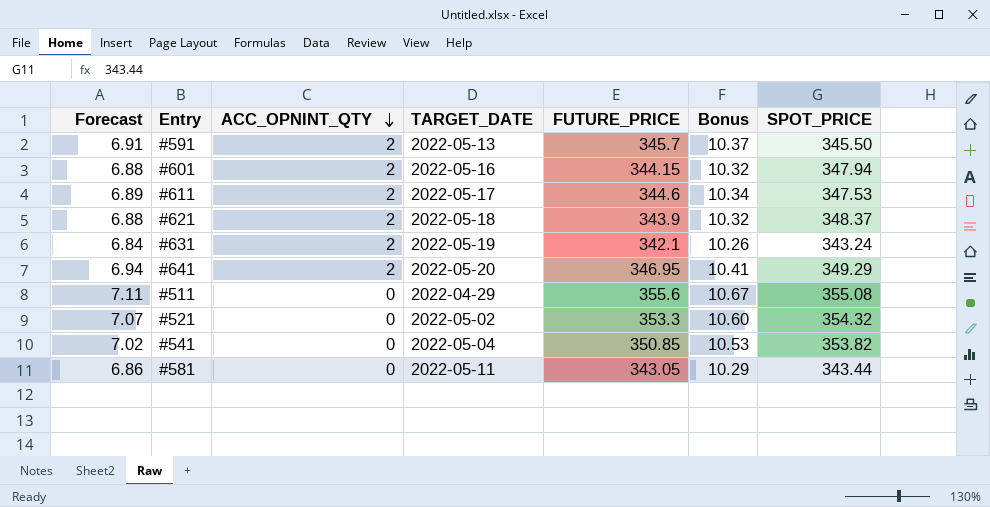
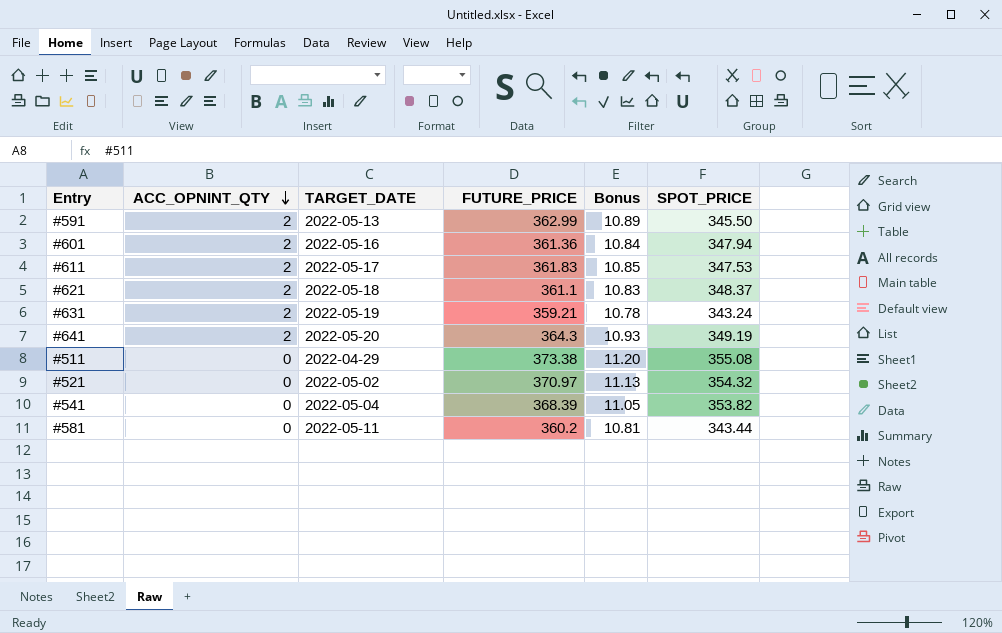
column Forecast | formula: [FUTURE_PRICE] * 0.02 -> none
#591 | FUTURE_PRICE: 345.7 -> 362.99
#591 | Bonus: 10.37 -> 10.89
#601 | FUTURE_PRICE: 344.15 -> 361.36
#601 | Bonus: 10.32 -> 10.84
#611 | FUTURE_PRICE: 344.6 -> 361.83
#611 | Bonus: 10.34 -> 10.85
#621 | FUTURE_PRICE: 343.9 -> 361.1
#621 | Bonus: 10.32 -> 10.83
#631 | FUTURE_PRICE: 342.1 -> 359.21
#631 | Bonus: 10.26 -> 10.78
#641 | FUTURE_PRICE: 346.95 -> 364.3
#641 | Bonus: 10.41 -> 10.93
#641 | SPOT_PRICE: 349.29 -> 349.19
#511 | FUTURE_PRICE: 355.6 -> 373.38
#511 | Bonus: 10.67 -> 11.20
#521 | FUTURE_PRICE: 353.3 -> 370.97
#521 | Bonus: 10.60 -> 11.13
#541 | FUTURE_PRICE: 350.85 -> 368.39
#541 | Bonus: 10.53 -> 11.05
#581 | FUTURE_PRICE: 343.05 -> 360.2
#581 | Bonus: 10.29 -> 10.81

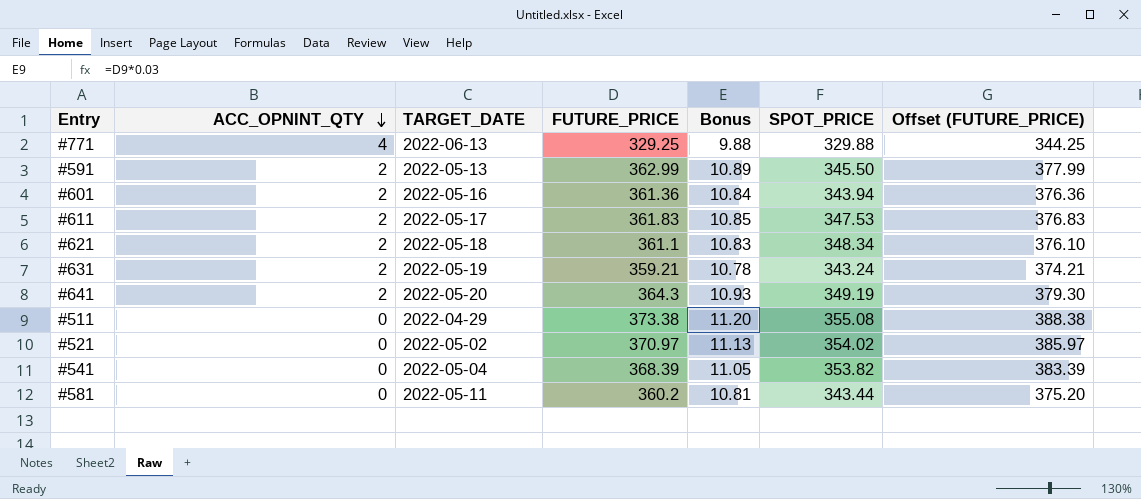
column Offset (FUTURE_PRICE) | formula: none -> [FUTURE_PRICE] + 15
row #771: none -> 4 | 2022-06-13 | 329.25 | 9.88 | 329.88 | 344.25
#601 | SPOT_PRICE: 347.94 -> 343.94
#621 | SPOT_PRICE: 348.37 -> 348.34
#521 | SPOT_PRICE: 354.32 -> 354.02

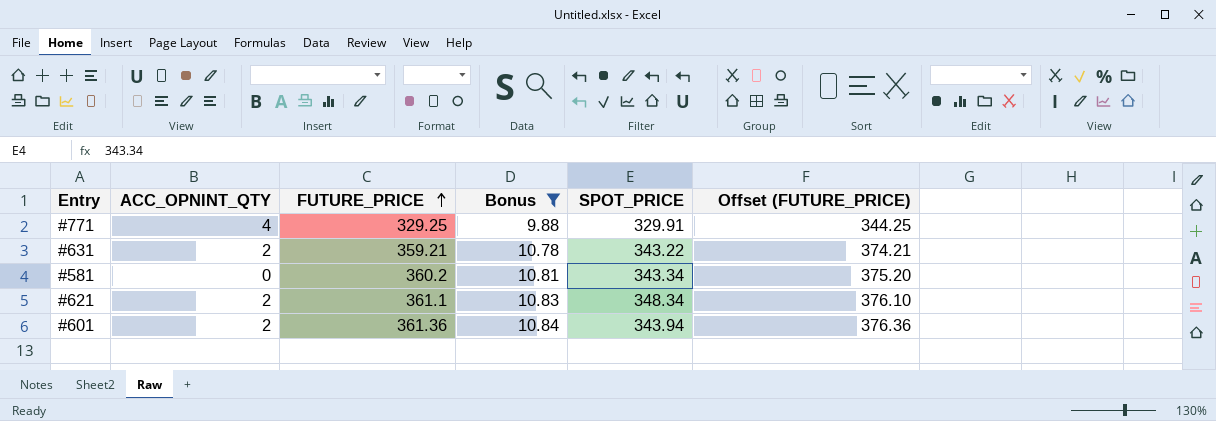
filter: none -> Bonus <= 10.84
row order: ACC_OPNINT_QTY descending -> FUTURE_PRICE ascending
column TARGET_DATE | position: 3 -> none
#771 | SPOT_PRICE: 329.88 -> 329.91
#631 | SPOT_PRICE: 343.24 -> 343.22
#581 | SPOT_PRICE: 343.44 -> 343.34

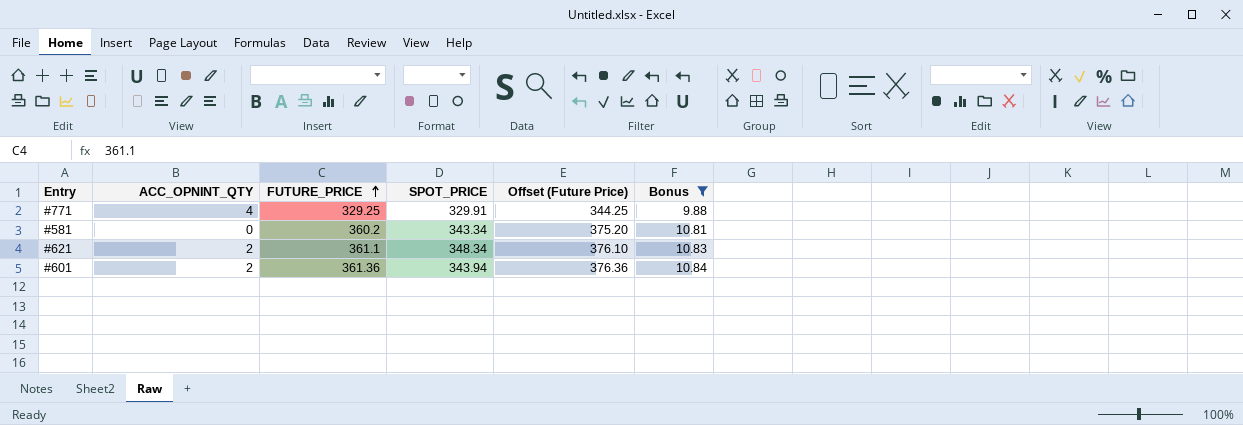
column name: Offset (FUTURE_PRICE) -> Offset (Future Price)
column Bonus | position: 4 -> 6
row #631: 2 | 359.21 | 10.78 | 343.22 | 374.21 -> none

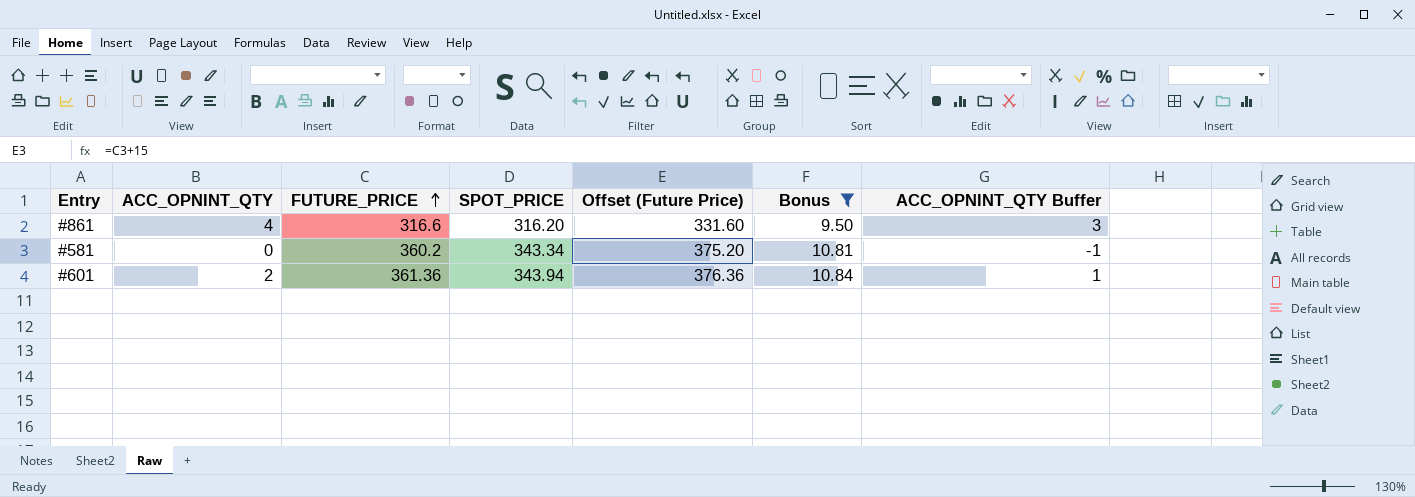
column ACC_OPNINT_QTY Buffer | formula: none -> [ACC_OPNINT_QTY] - 1
row #771: 4 | 329.25 | 329.91 | 344.25 | 9.88 -> none
row #621: 2 | 361.1 | 348.34 | 376.10 | 10.83 -> none
row #861: none -> 4 | 316.6 | 316.20 | 331.60 | 9.50 | 3

